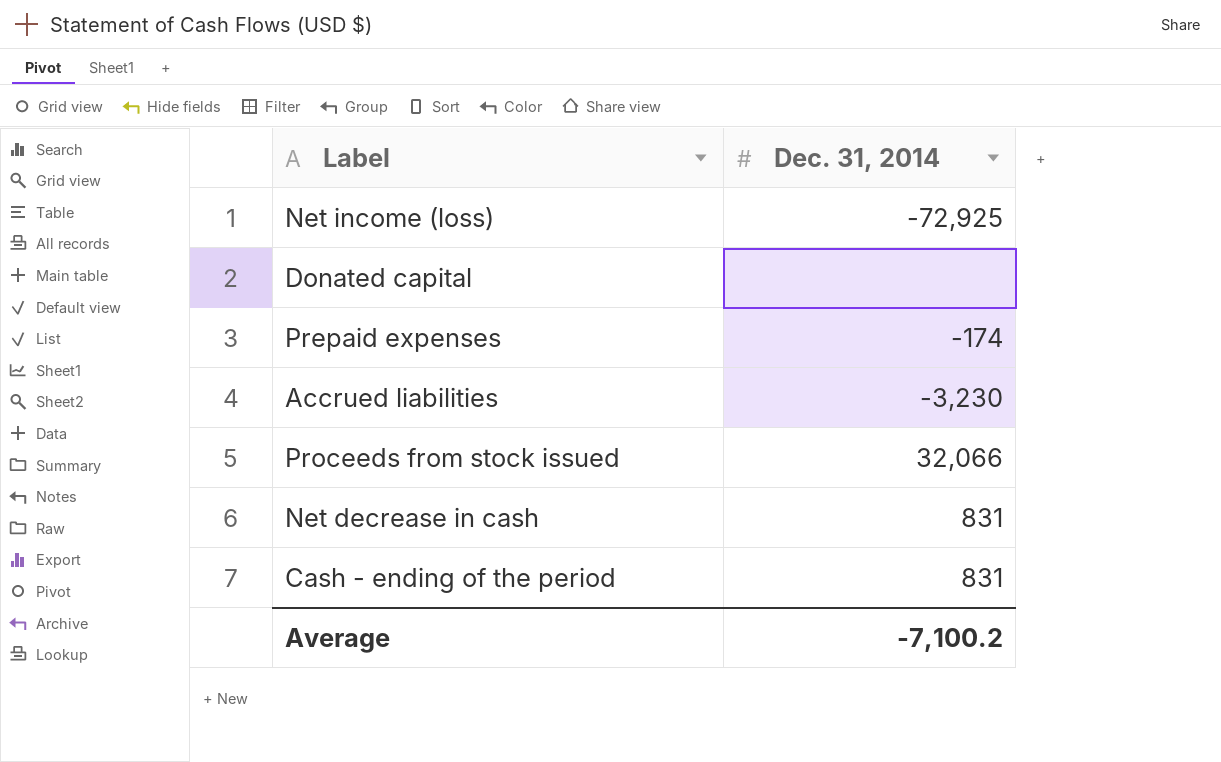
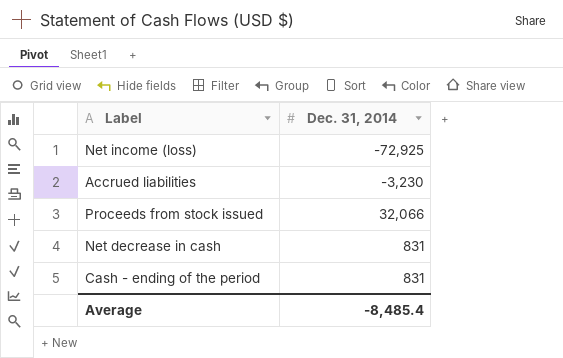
row Donated capital: none -> none
row Prepaid expenses: -174 -> none
Average | Dec. 31, 2014: -7,100.2 -> -8,485.4

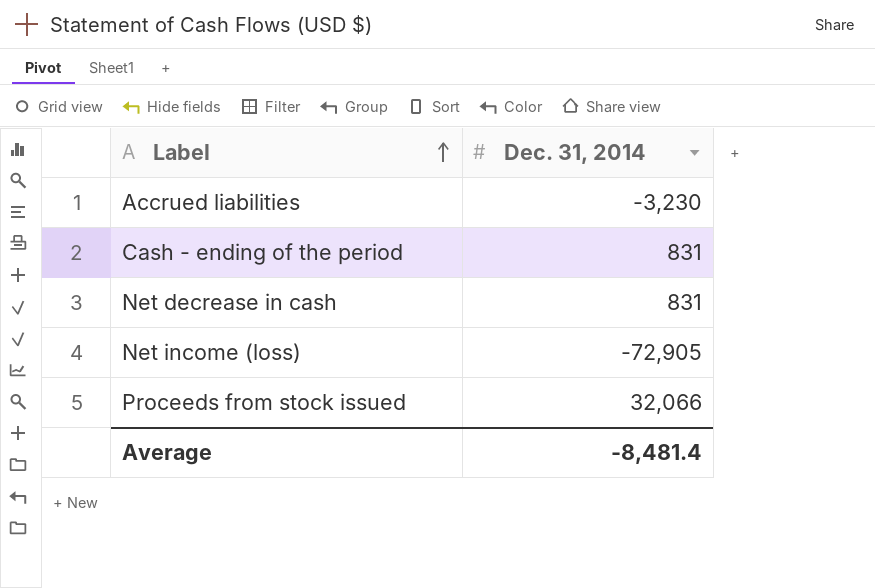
row order: none -> Label ascending
Net income (loss) | Dec. 31, 2014: -72,925 -> -72,905
Average | Dec. 31, 2014: -8,485.4 -> -8,481.4

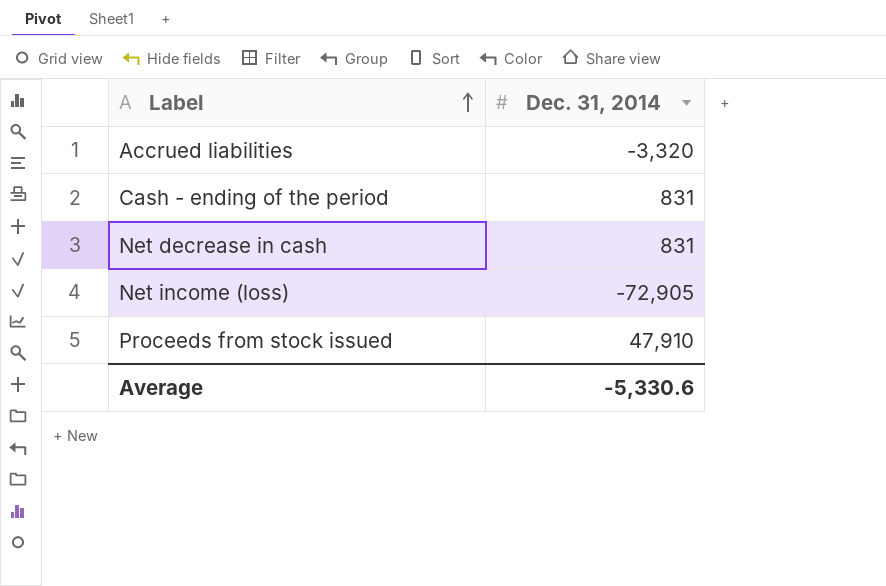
Accrued liabilities | Dec. 31, 2014: -3,230 -> -3,320
Proceeds from stock issued | Dec. 31, 2014: 32,066 -> 47,910
Average | Dec. 31, 2014: -8,481.4 -> -5,330.6

